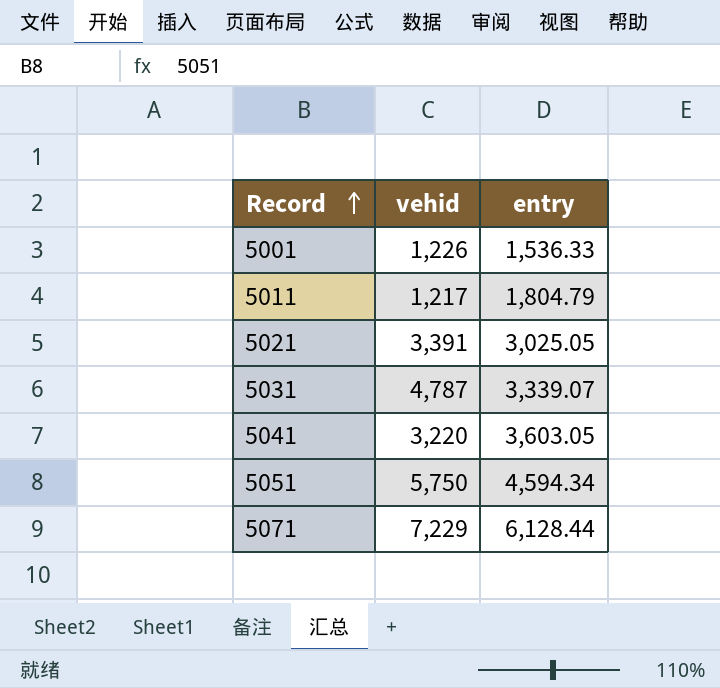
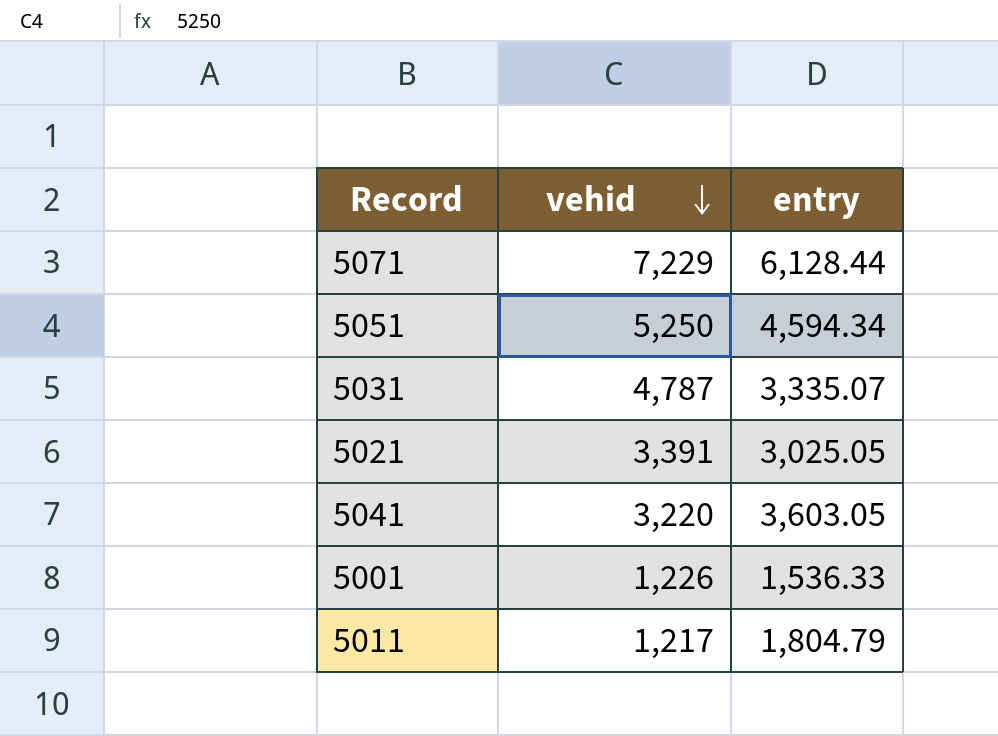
row order: Record ascending -> vehid descending
5051 | vehid: 5,750 -> 5,250
5031 | entry: 3,339.07 -> 3,335.07

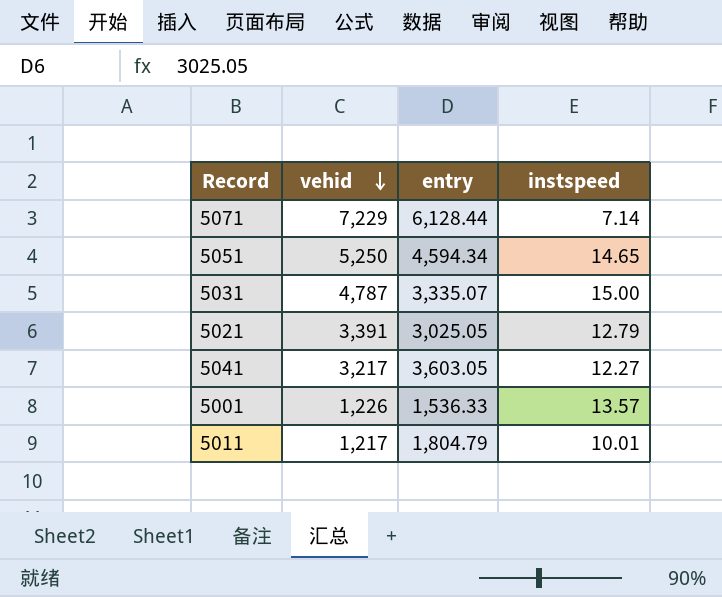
column instspeed | position: none -> 4
5041 | vehid: 3,220 -> 3,217

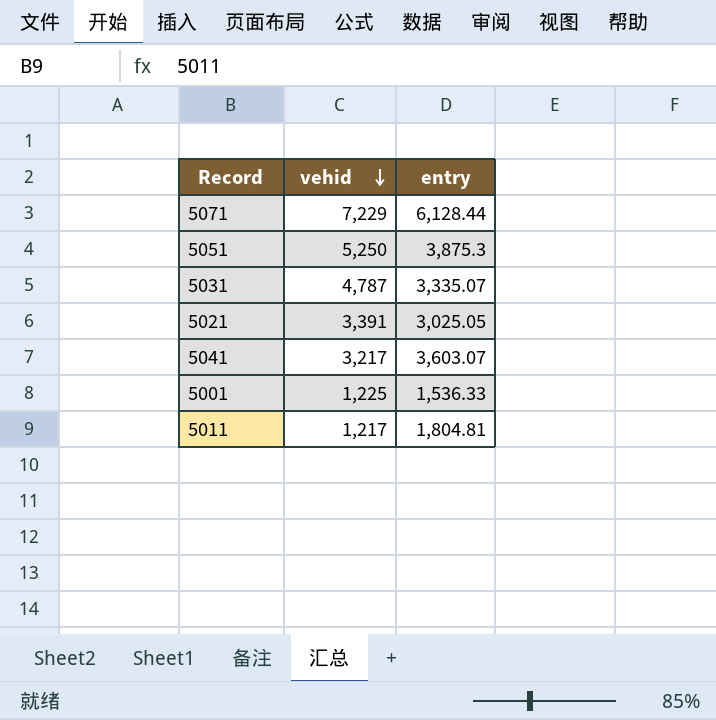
column instspeed | position: 4 -> none
5051 | entry: 4,594.34 -> 3,875.3
5041 | entry: 3,603.05 -> 3,603.07
5001 | vehid: 1,226 -> 1,225
5011 | entry: 1,804.79 -> 1,804.81

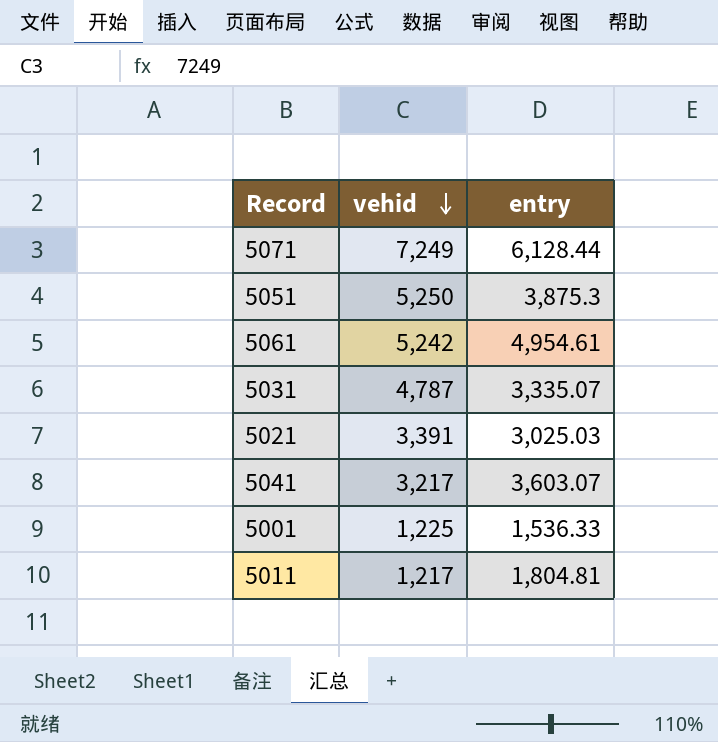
5071 | vehid: 7,229 -> 7,249
row 5061: none -> 5,242 | 4,954.61
5021 | entry: 3,025.05 -> 3,025.03

